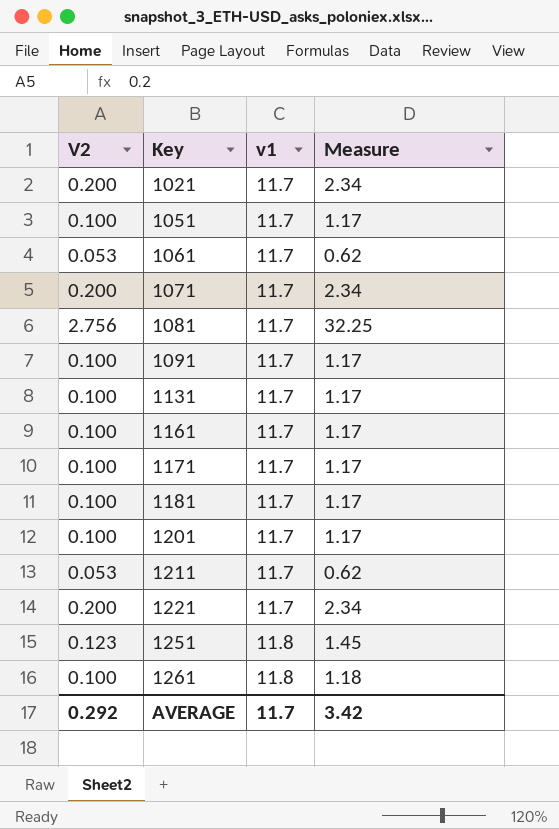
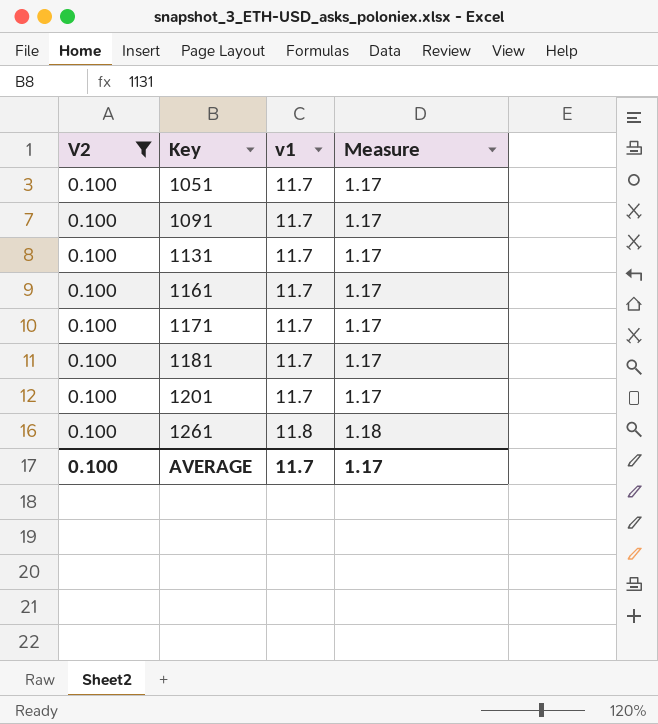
filter: none -> V2 = 0.100
AVERAGE | V2: 0.292 -> 0.100
AVERAGE | Measure: 3.42 -> 1.17

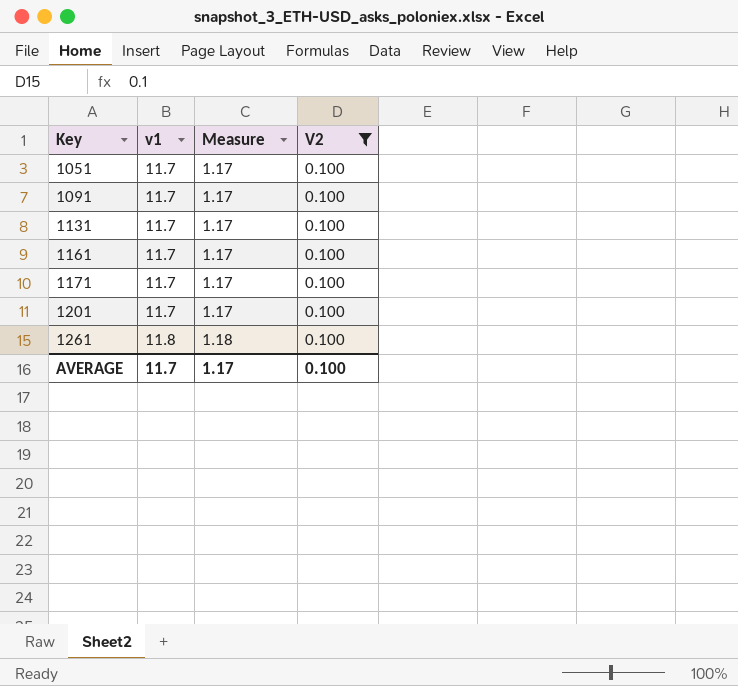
column V2 | position: 1 -> 4
row 1181: 0.100 | 11.7 | 1.17 -> none

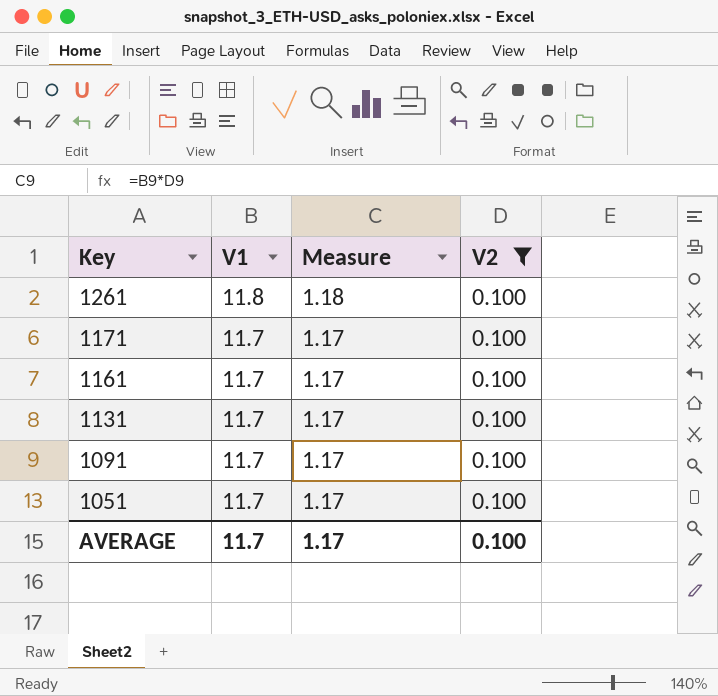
row order: Key ascending -> Key descending
column name: v1 -> V1
row 1201: 11.7 | 1.17 | 0.100 -> none

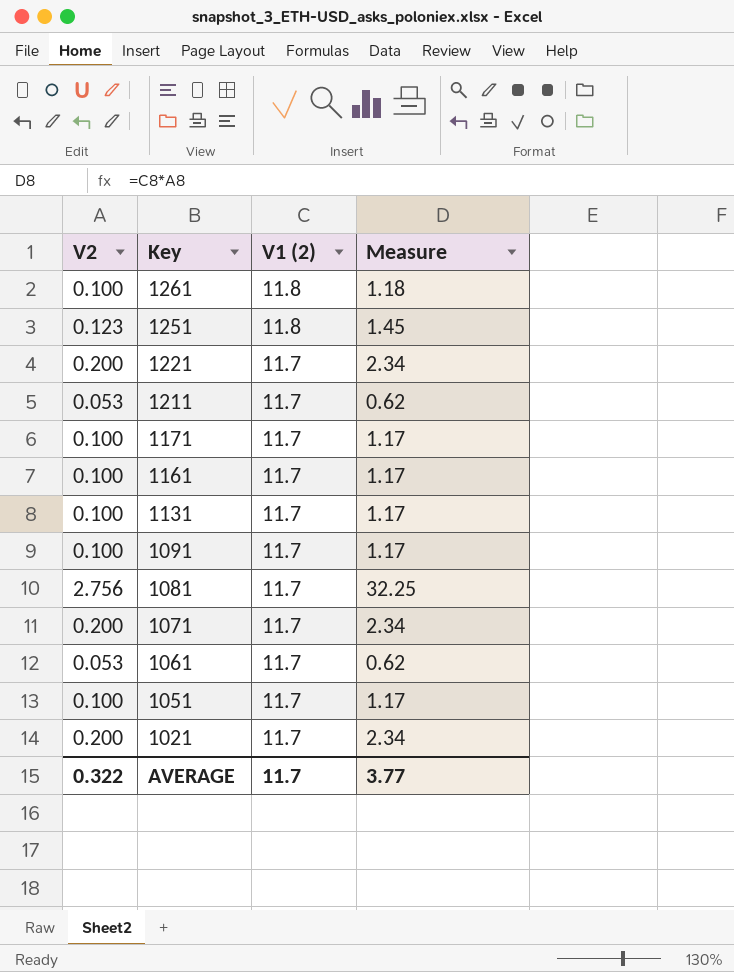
filter: V2 = 0.100 -> none
column V2 | position: 4 -> 1
column name: V1 -> V1 (2)
AVERAGE | V2: 0.100 -> 0.322
AVERAGE | Measure: 1.17 -> 3.77

